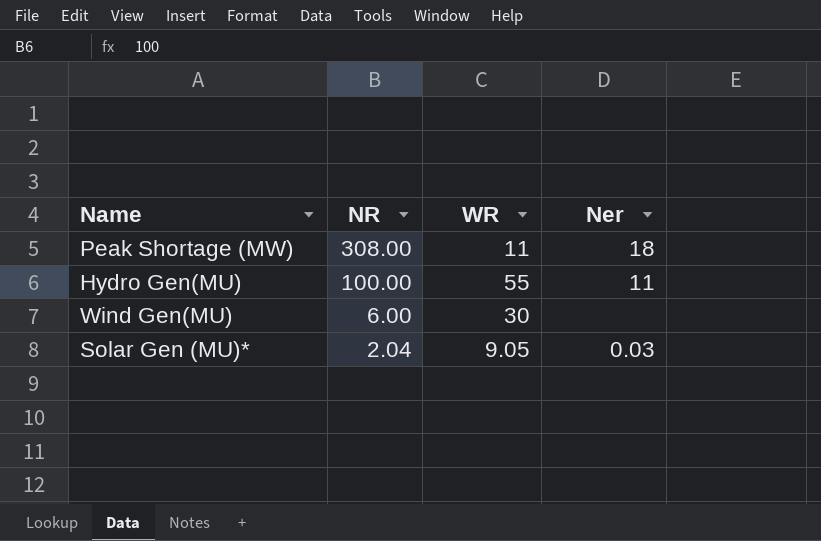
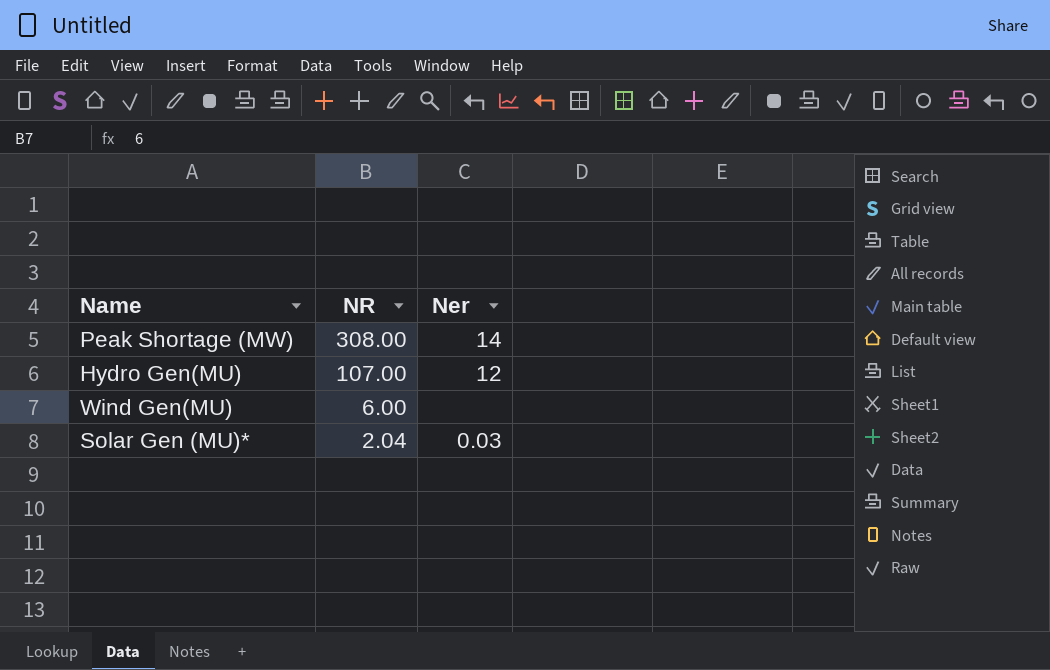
column WR | position: 3 -> none
Peak Shortage (MW) | Ner: 18 -> 14
Hydro Gen(MU) | NR: 100.00 -> 107.00
Hydro Gen(MU) | Ner: 11 -> 12

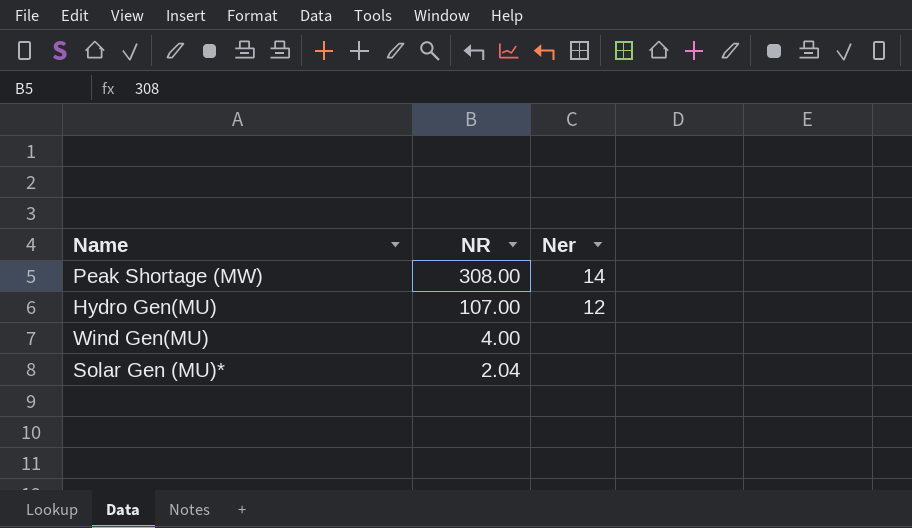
Wind Gen(MU) | NR: 6.00 -> 4.00
Solar Gen (MU)* | Ner: 0.03 -> none

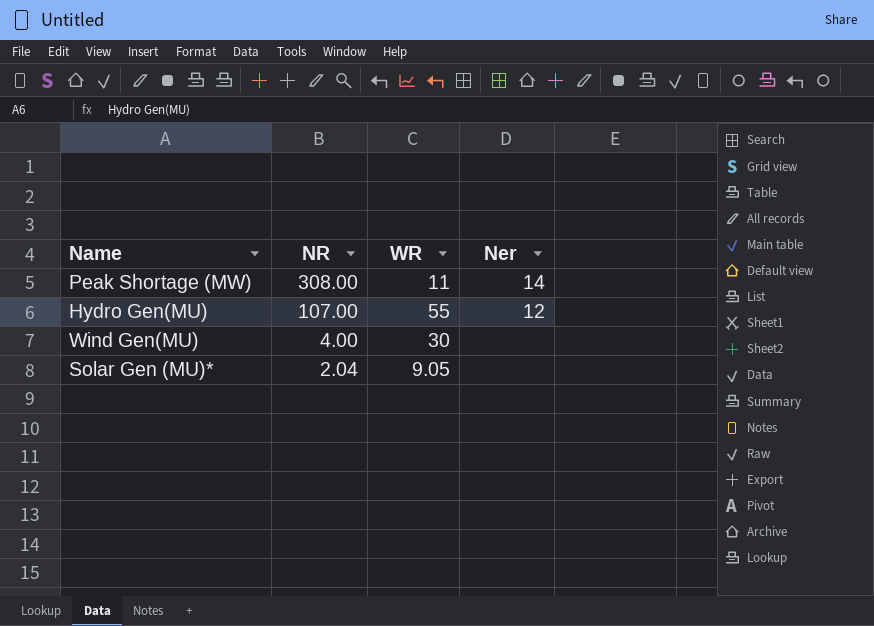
column WR | position: none -> 3

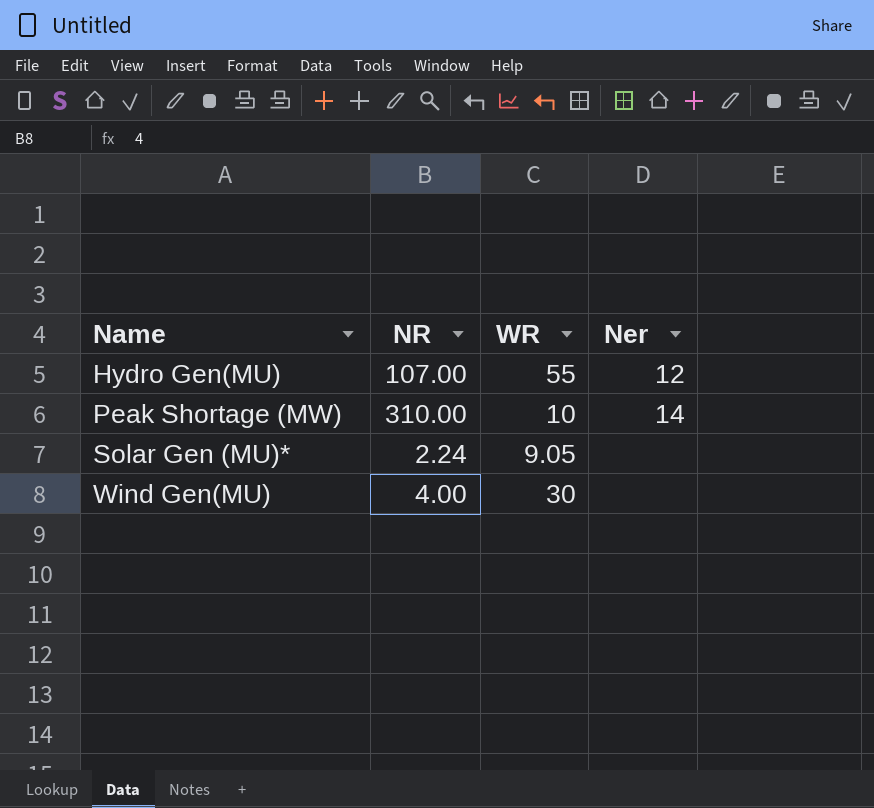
row order: NR descending -> Name ascending
Peak Shortage (MW) | NR: 308.00 -> 310.00
Peak Shortage (MW) | WR: 11 -> 10
Solar Gen (MU)* | NR: 2.04 -> 2.24

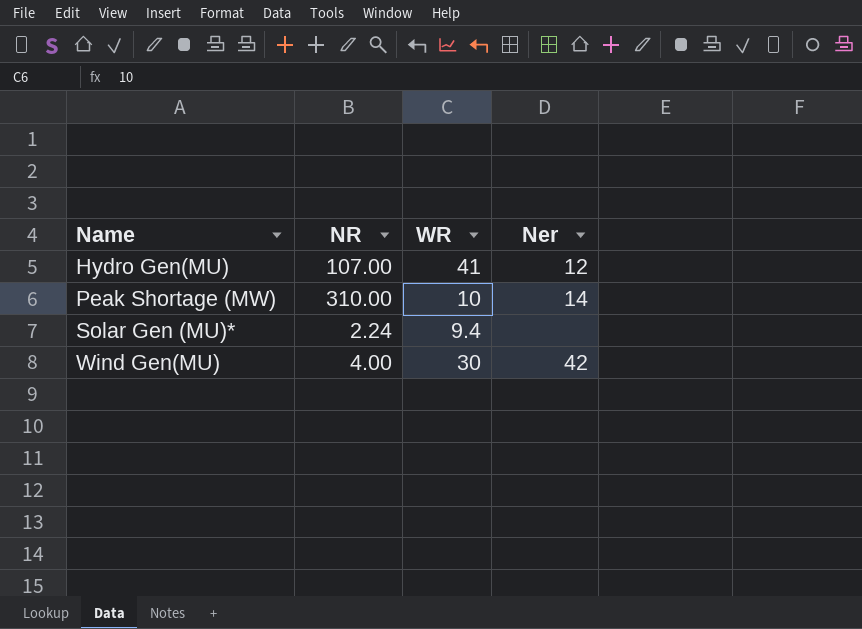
Hydro Gen(MU) | WR: 55 -> 41
Solar Gen (MU)* | WR: 9.05 -> 9.4
Wind Gen(MU) | Ner: none -> 42

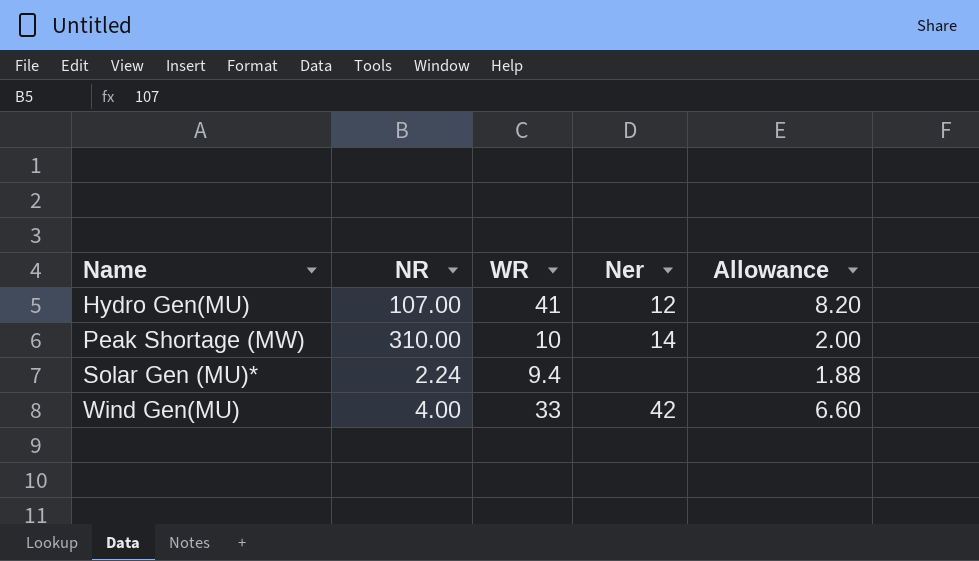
column Allowance | formula: none -> [WR] * 0.2
Wind Gen(MU) | WR: 30 -> 33

